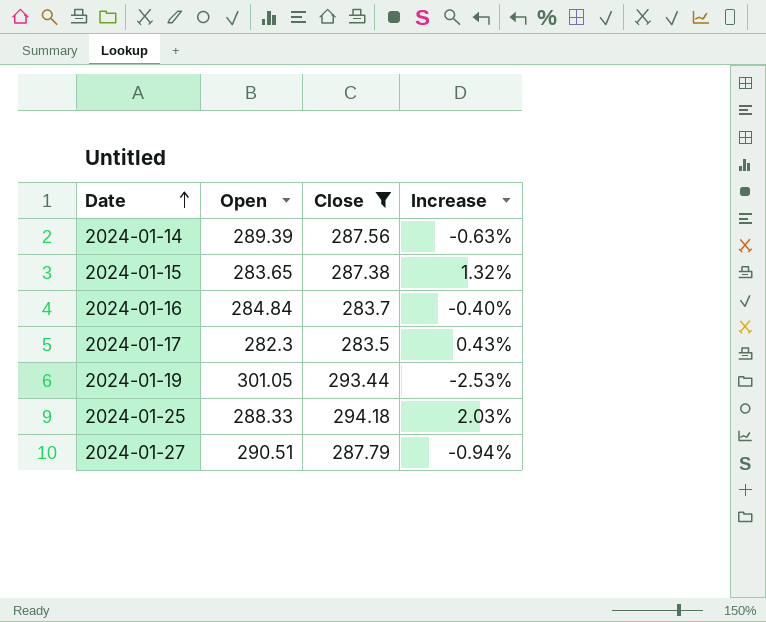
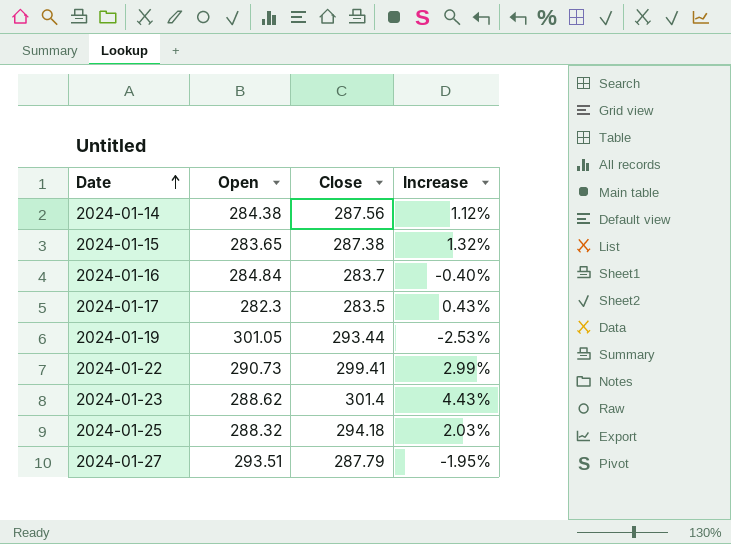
filter: Close <= 294.18 -> none
2024-01-14 | Open: 289.39 -> 284.38
2024-01-14 | Increase: -0.63% -> 1.12%
2024-01-25 | Open: 288.33 -> 288.32
2024-01-27 | Open: 290.51 -> 293.51
2024-01-27 | Increase: -0.94% -> -1.95%

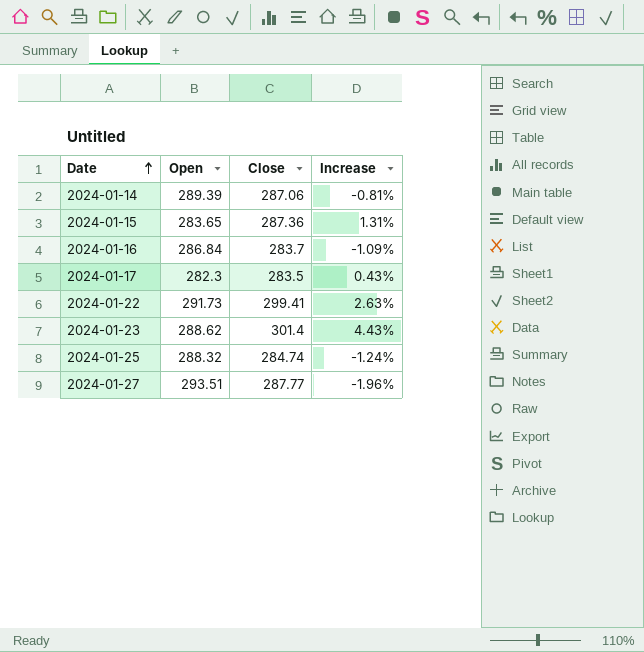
row 2024-01-19: 301.05 | 293.44 | -2.53% -> none
2024-01-14 | Open: 284.38 -> 289.39
2024-01-14 | Close: 287.56 -> 287.06
2024-01-14 | Increase: 1.12% -> -0.81%
2024-01-15 | Close: 287.38 -> 287.36
2024-01-15 | Increase: 1.32% -> 1.31%
2024-01-16 | Open: 284.84 -> 286.84
2024-01-16 | Increase: -0.40% -> -1.09%
2024-01-22 | Open: 290.73 -> 291.73
2024-01-22 | Increase: 2.99% -> 2.63%
2024-01-25 | Close: 294.18 -> 284.74
2024-01-25 | Increase: 2.03% -> -1.24%
2024-01-27 | Close: 287.79 -> 287.77
2024-01-27 | Increase: -1.95% -> -1.96%

